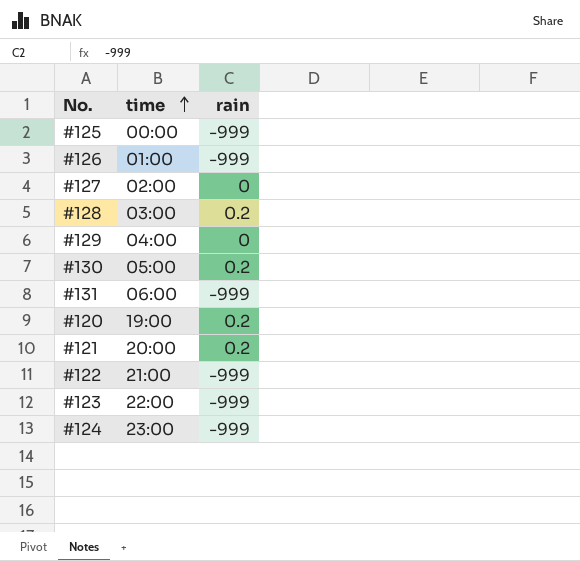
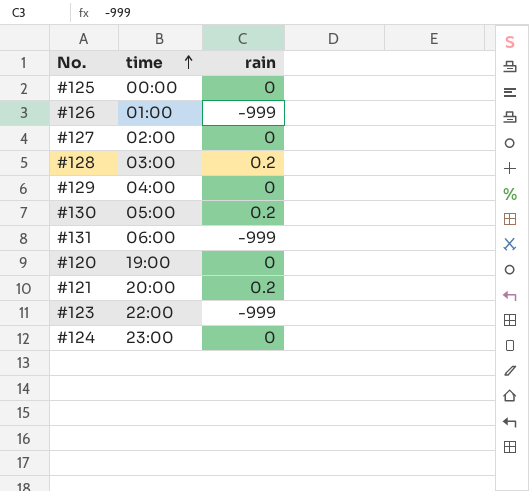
row #122: 21:00 | -999 -> none
#125 | rain: -999 -> 0
#120 | rain: 0.2 -> 0
#124 | rain: -999 -> 0

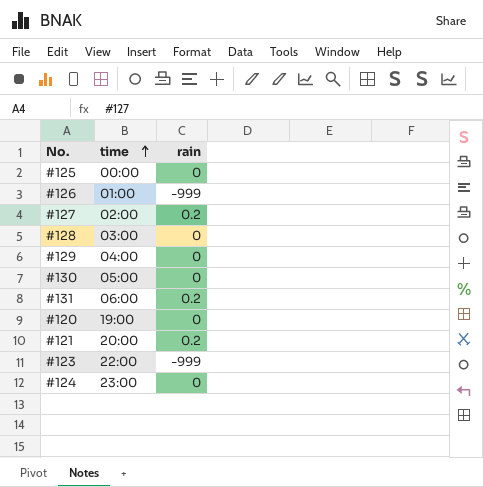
#127 | rain: 0 -> 0.2
#128 | rain: 0.2 -> 0
#130 | rain: 0.2 -> 0
#131 | rain: -999 -> 0.2

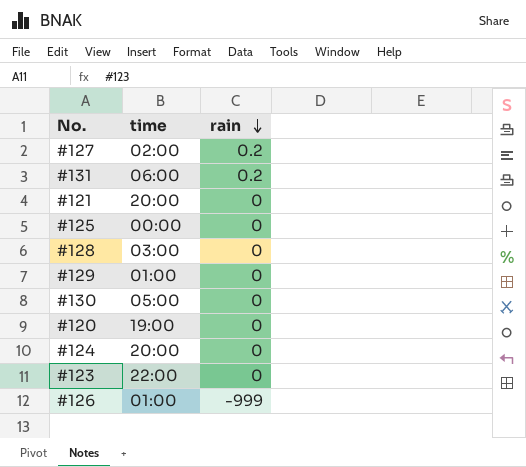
row order: time ascending -> rain descending
#121 | rain: 0.2 -> 0
#129 | time: 04:00 -> 01:00
#124 | time: 23:00 -> 20:00
#123 | rain: -999 -> 0

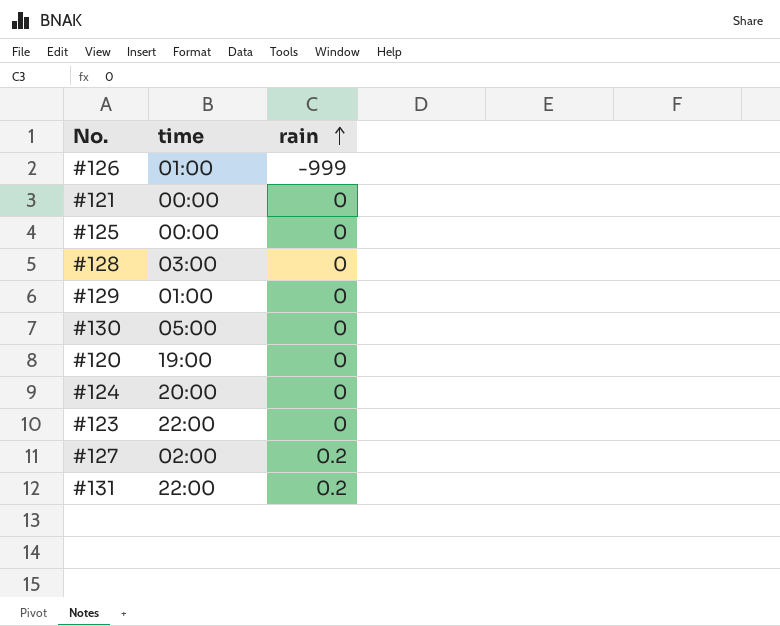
row order: rain descending -> rain ascending
#121 | time: 20:00 -> 00:00
#131 | time: 06:00 -> 22:00

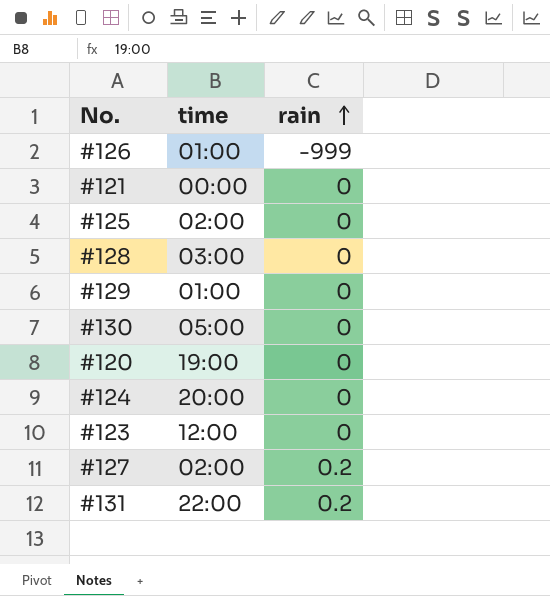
#125 | time: 00:00 -> 02:00
#123 | time: 22:00 -> 12:00

